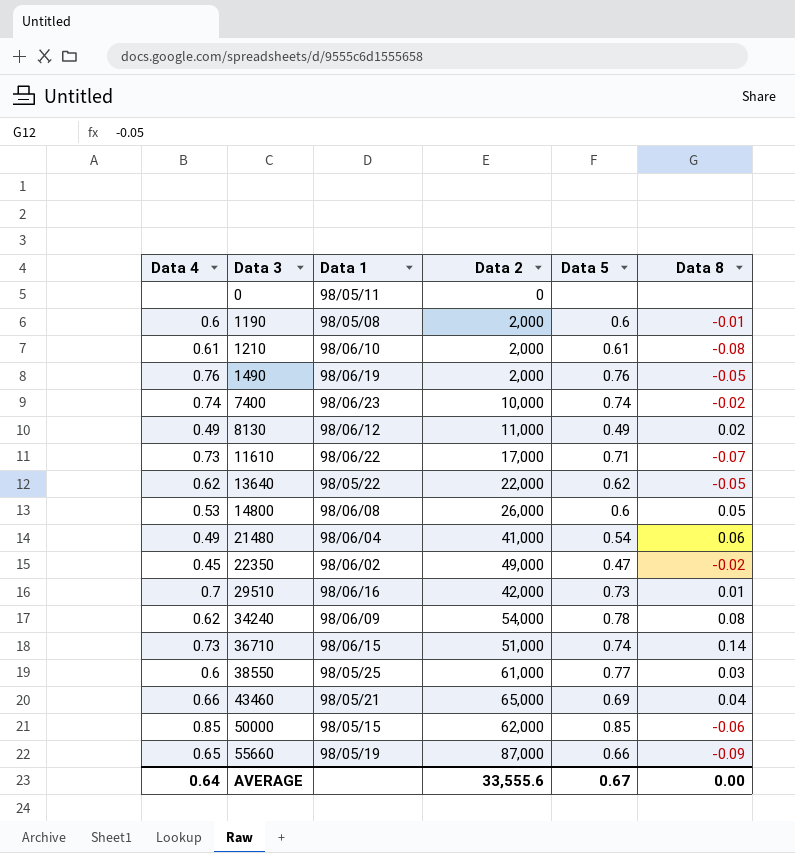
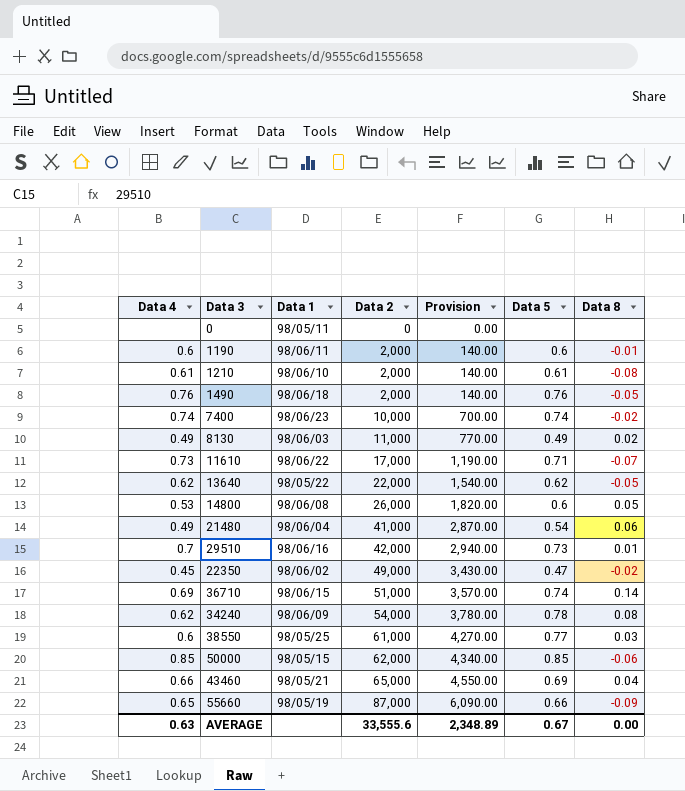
row order: Data 3 ascending -> Data 2 ascending
column Provision | formula: none -> [Data 2] * 0.07
1190 | Data 1: 98/05/08 -> 98/06/11
1490 | Data 1: 98/06/19 -> 98/06/18
8130 | Data 1: 98/06/12 -> 98/06/03
36710 | Data 4: 0.73 -> 0.69
AVERAGE | Data 4: 0.64 -> 0.63

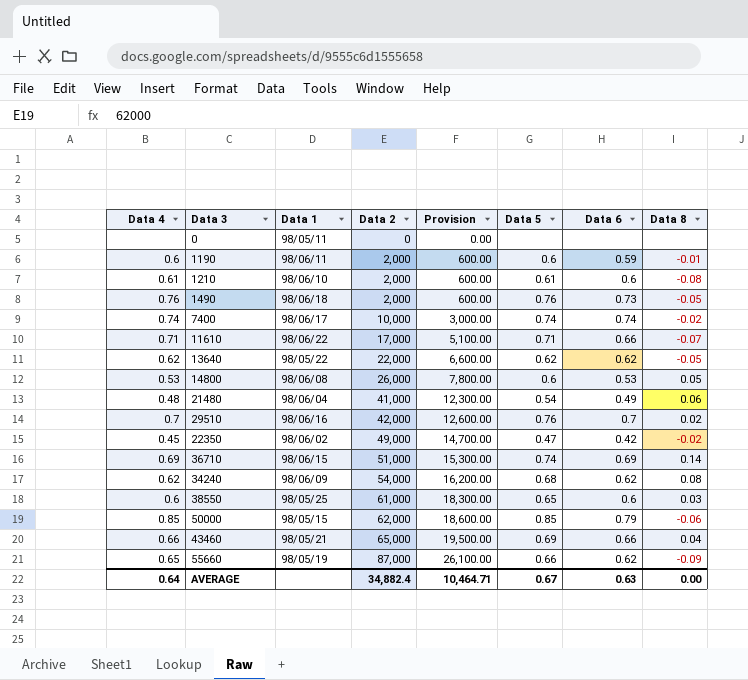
column Provision | formula: [Data 2] * 0.07 -> [Data 2] * 0.3
column Data 6 | position: none -> 7
row 8130: 0.49 | 98/06/03 | 11,000 | 770.00 | 0.49 | 0.02 -> none
7400 | Data 1: 98/06/23 -> 98/06/17
11610 | Data 4: 0.73 -> 0.71
21480 | Data 4: 0.49 -> 0.48
29510 | Data 5: 0.73 -> 0.76
29510 | Data 8: 0.01 -> 0.02
34240 | Data 5: 0.78 -> 0.68
38550 | Data 5: 0.77 -> 0.65
AVERAGE | Data 4: 0.63 -> 0.64
AVERAGE | Data 2: 33,555.6 -> 34,882.4
AVERAGE | Provision: 2,348.89 -> 10,464.71

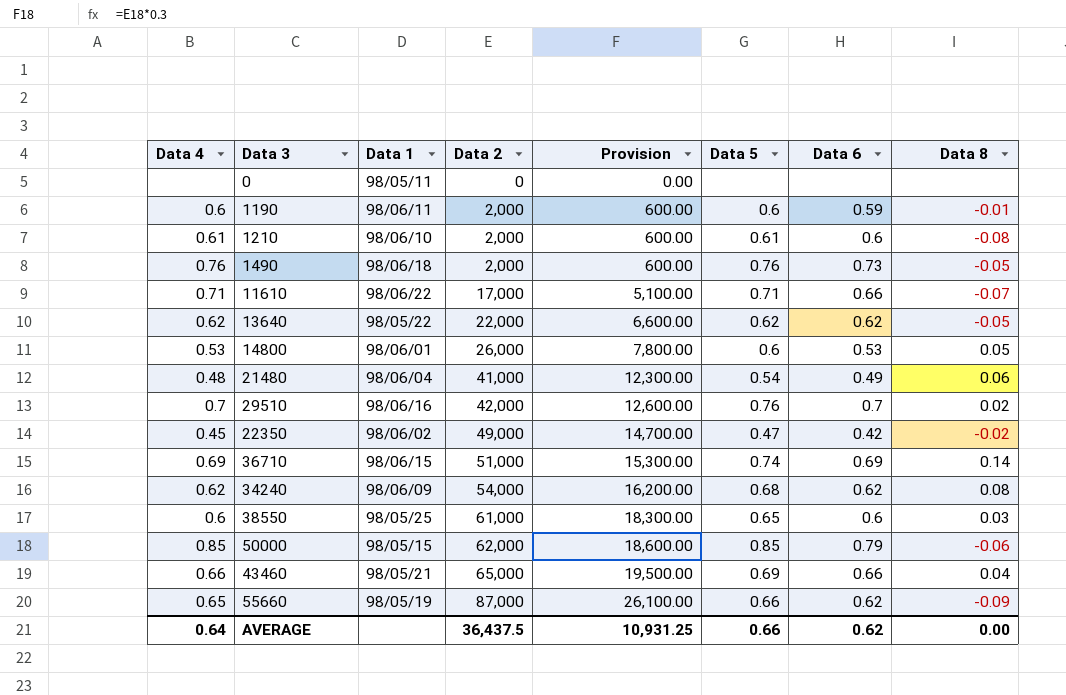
row 7400: 0.74 | 98/06/17 | 10,000 | 3,000.00 | 0.74 | 0.74 | -0.02 -> none
14800 | Data 1: 98/06/08 -> 98/06/01
AVERAGE | Data 2: 34,882.4 -> 36,437.5
AVERAGE | Provision: 10,464.71 -> 10,931.25
AVERAGE | Data 5: 0.67 -> 0.66
AVERAGE | Data 6: 0.63 -> 0.62

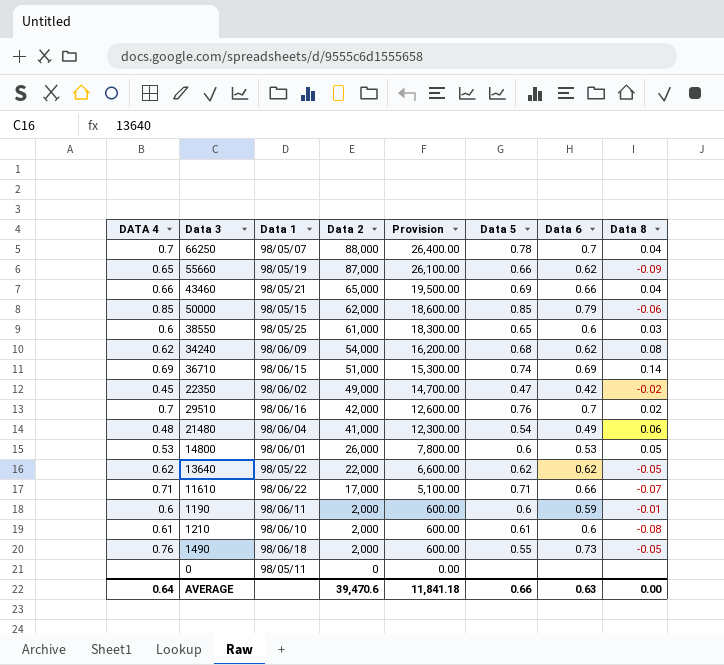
row order: Data 2 ascending -> Data 2 descending
column name: Data 4 -> DATA 4
row 66250: none -> 0.7 | 98/05/07 | 88,000 | 26,400.00 | 0.78 | 0.7 | 0.04
1490 | Data 5: 0.76 -> 0.55
AVERAGE | Data 2: 36,437.5 -> 39,470.6
AVERAGE | Provision: 10,931.25 -> 11,841.18
AVERAGE | Data 6: 0.62 -> 0.63

